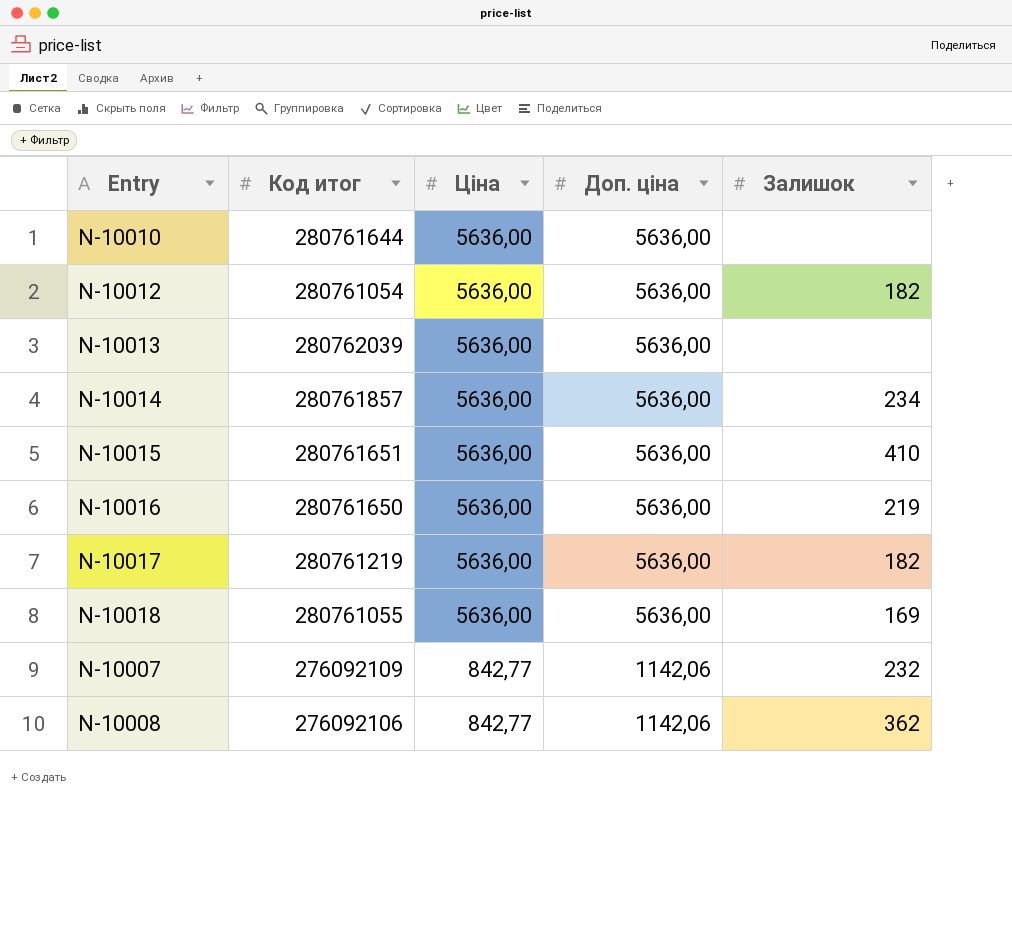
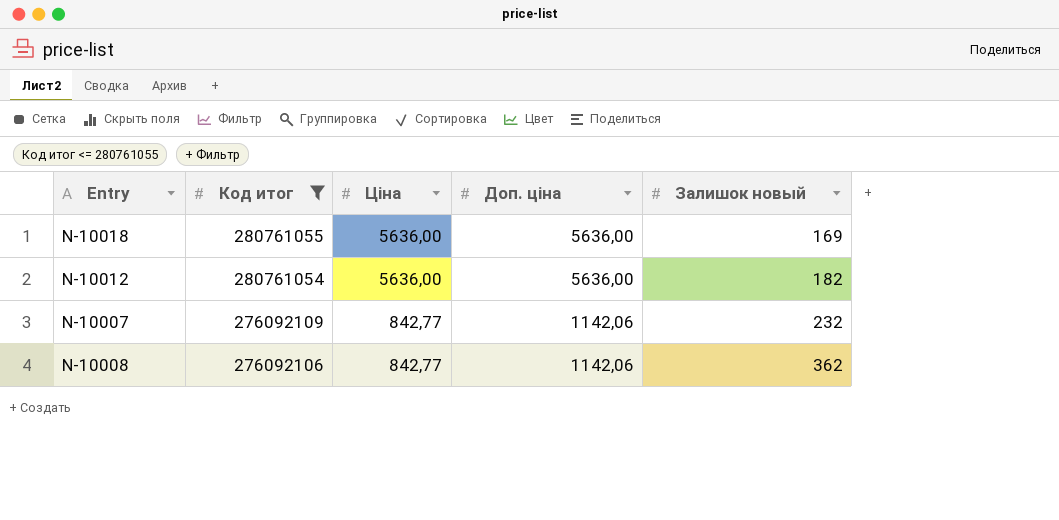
filter: none -> Код итог <= 280761055
row order: Ціна descending -> Код итог descending
column name: Залишок -> Залишок новый

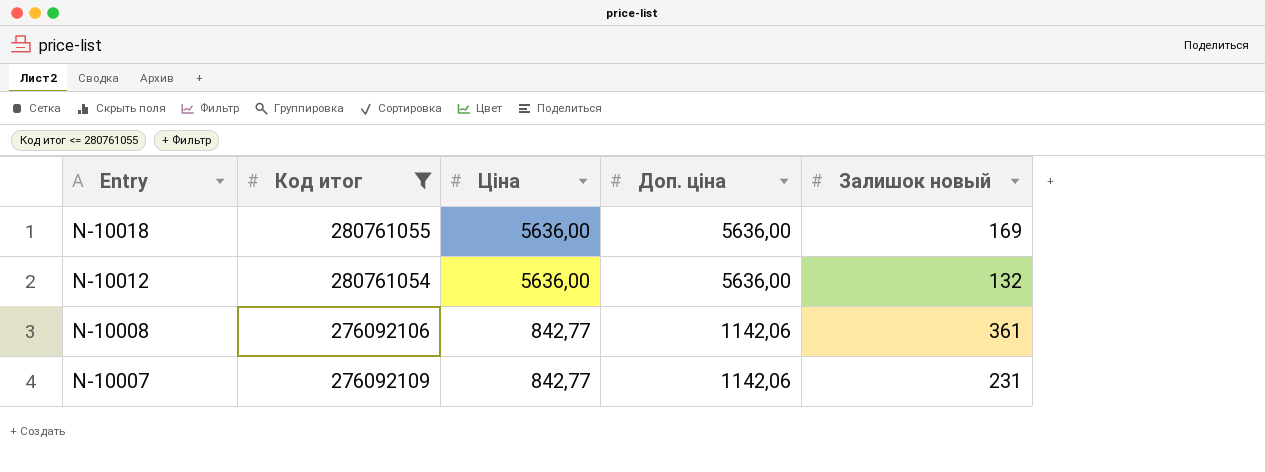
row order: Код итог descending -> Entry descending
N-10012 | Залишок новый: 182 -> 132
N-10008 | Залишок новый: 362 -> 361
N-10007 | Залишок новый: 232 -> 231

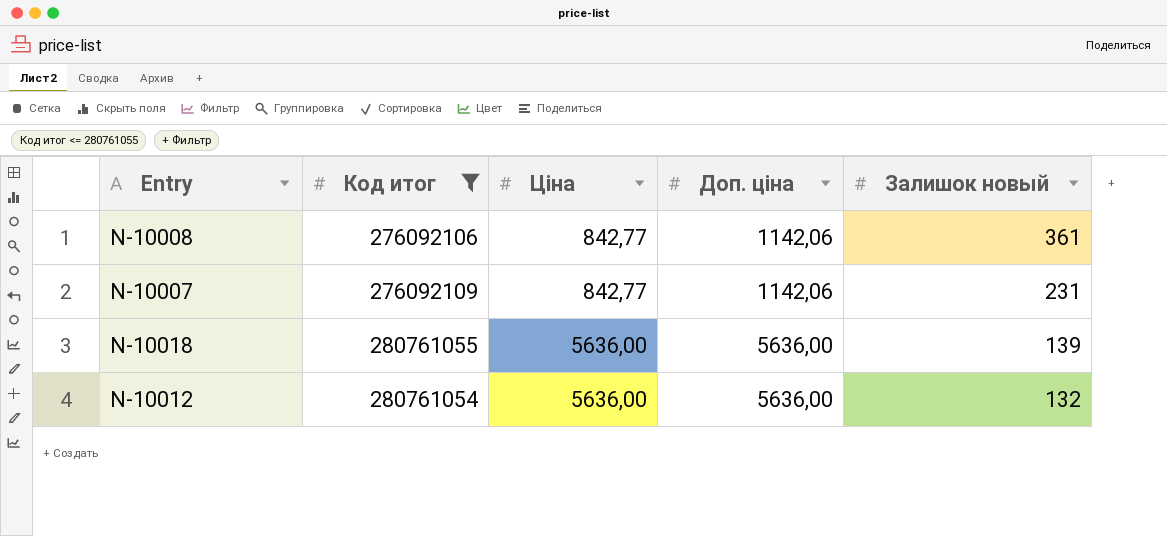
row order: Entry descending -> Ціна ascending
N-10018 | Залишок новый: 169 -> 139

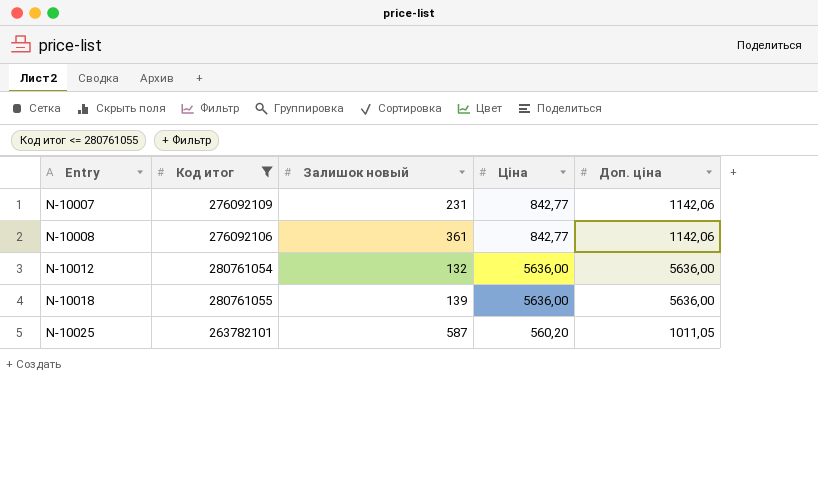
row order: Ціна ascending -> Entry ascending
column Залишок новый | position: 5 -> 3
row N-10025: none -> 263782101 | 587 | 560,20 | 1011,05

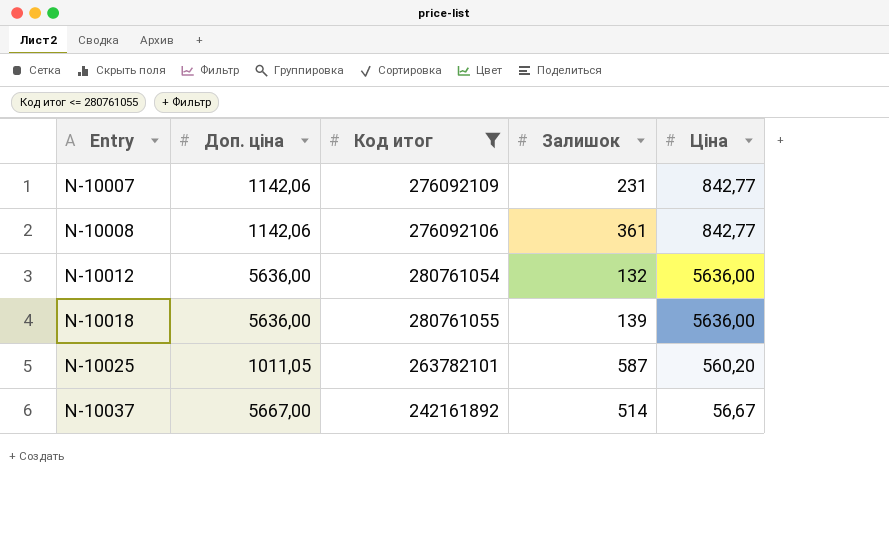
column Доп. ціна | position: 5 -> 2
column name: Залишок новый -> Залишок
row N-10037: none -> 5667,00 | 242161892 | 514 | 56,67

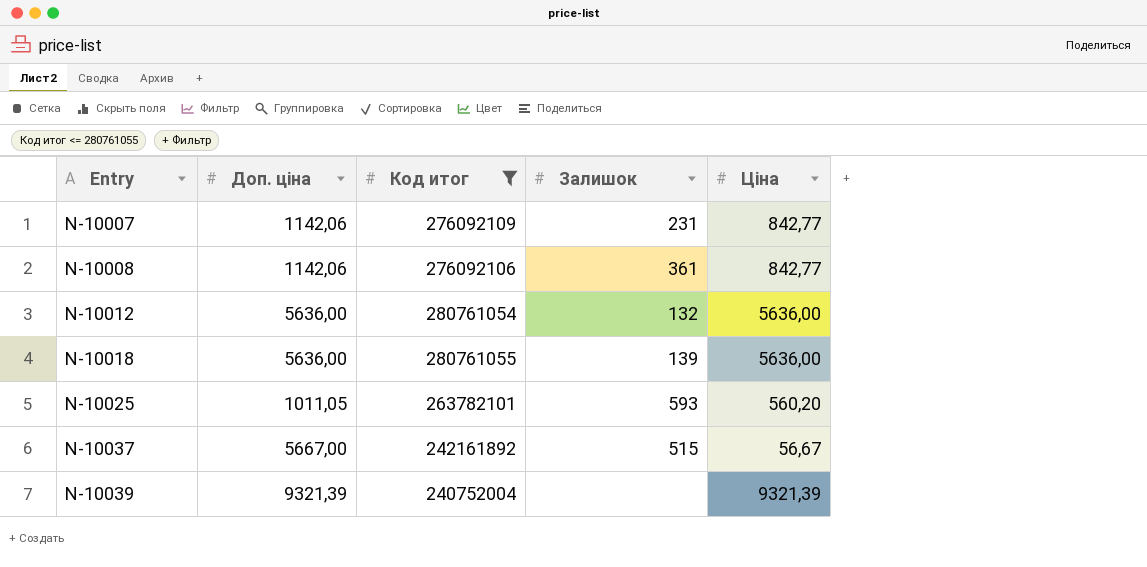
N-10025 | Залишок: 587 -> 593
N-10037 | Залишок: 514 -> 515
row N-10039: none -> 9321,39 | 240752004 | none | 9321,39

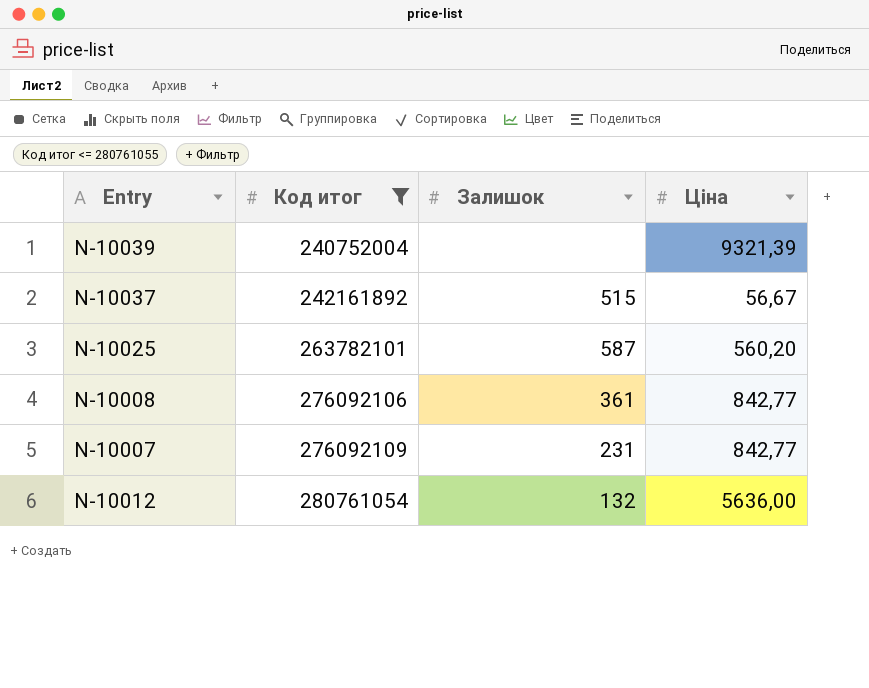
row order: Entry ascending -> Код итог ascending
column Доп. ціна | position: 2 -> none
row N-10018: 5636,00 | 280761055 | 139 | 5636,00 -> none
N-10025 | Залишок: 593 -> 587

